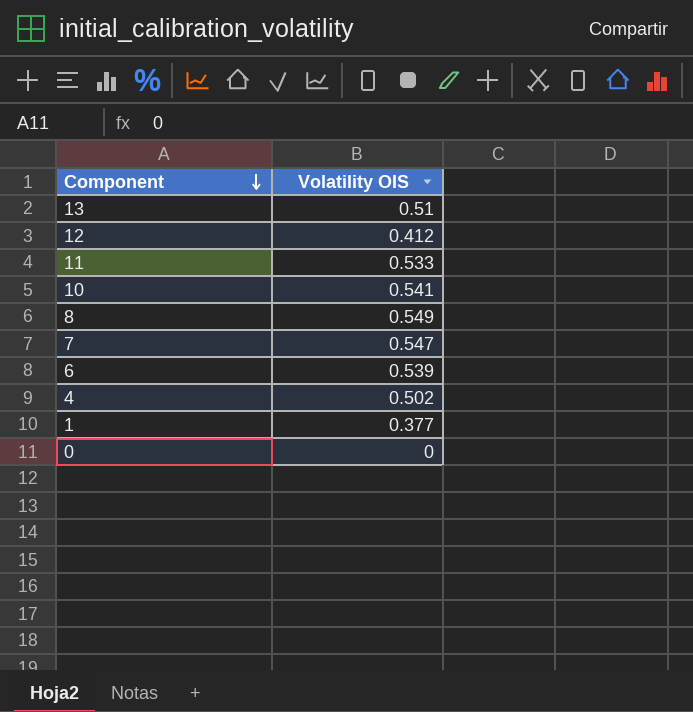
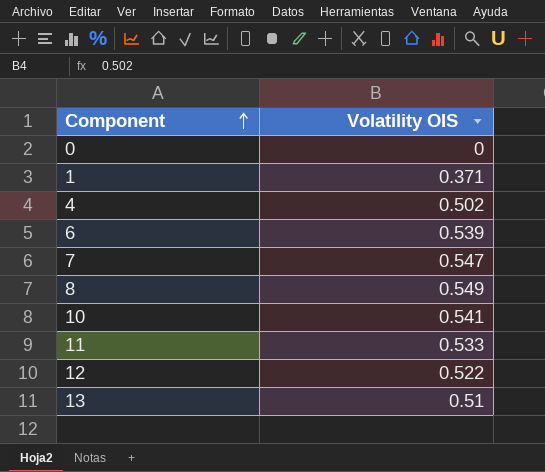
row order: Component descending -> Component ascending
1 | Volatility OIS: 0.377 -> 0.371
12 | Volatility OIS: 0.412 -> 0.522

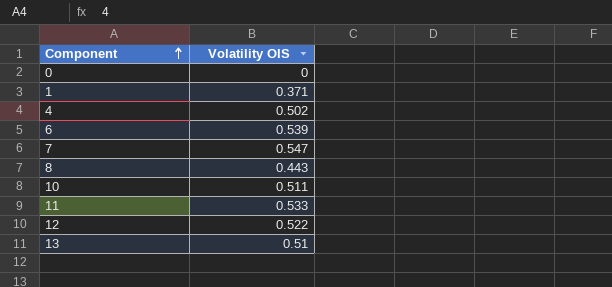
8 | Volatility OIS: 0.549 -> 0.443
10 | Volatility OIS: 0.541 -> 0.511

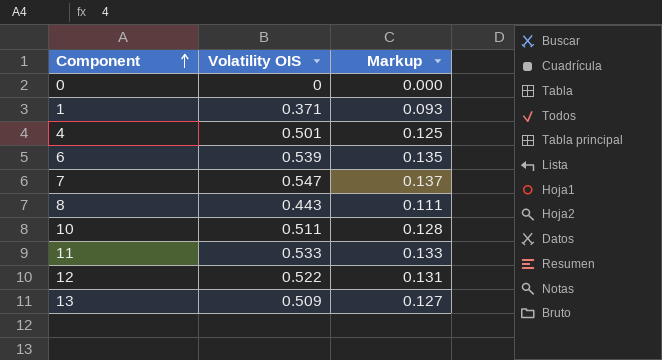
column Markup | formula: none -> [Volatility OIS] * 0.25
4 | Volatility OIS: 0.502 -> 0.501
13 | Volatility OIS: 0.51 -> 0.509

